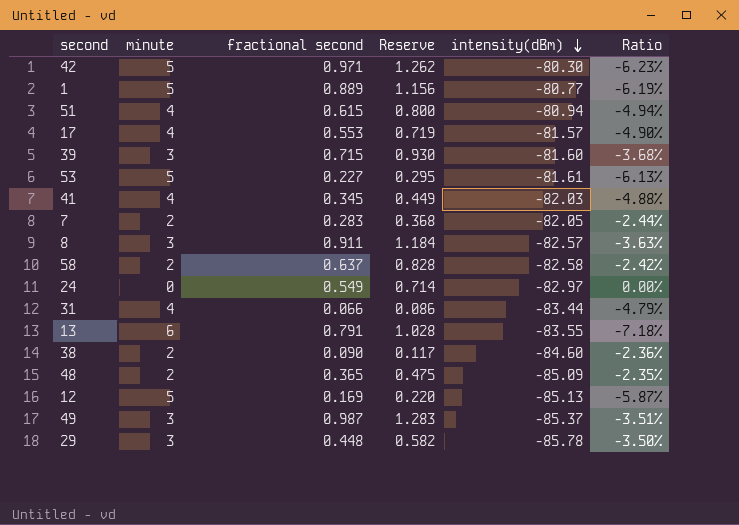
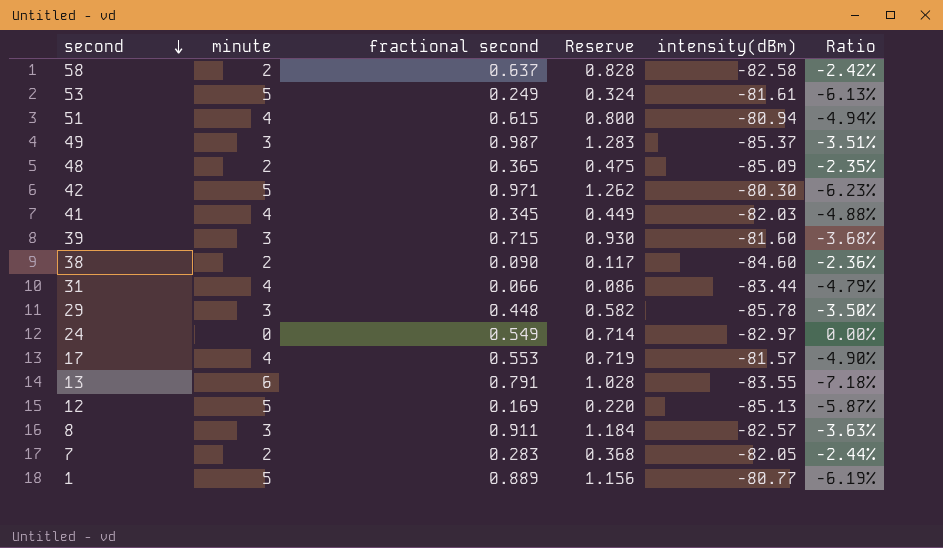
row order: intensity(dBm) descending -> second descending
53 | fractional second: 0.227 -> 0.249
53 | Reserve: 0.295 -> 0.324

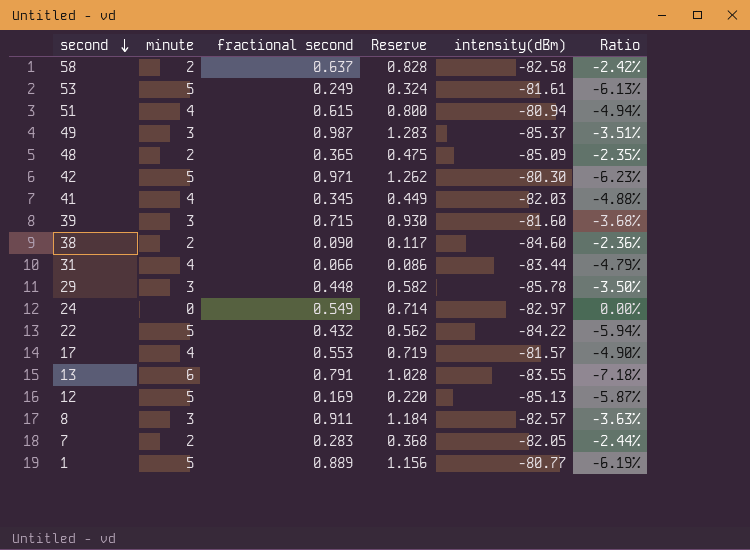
row 22: none -> 5 | 0.432 | 0.562 | -84.22 | -5.94%

